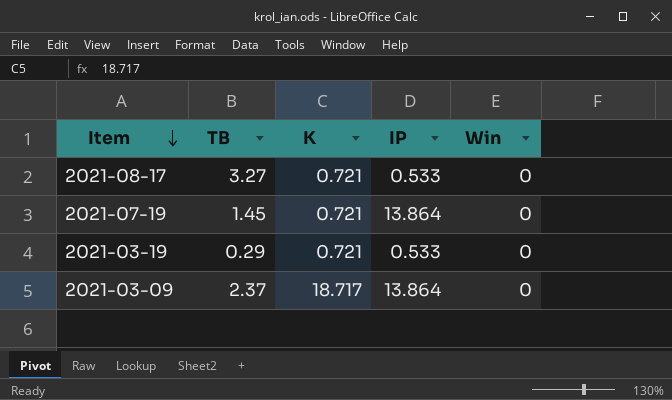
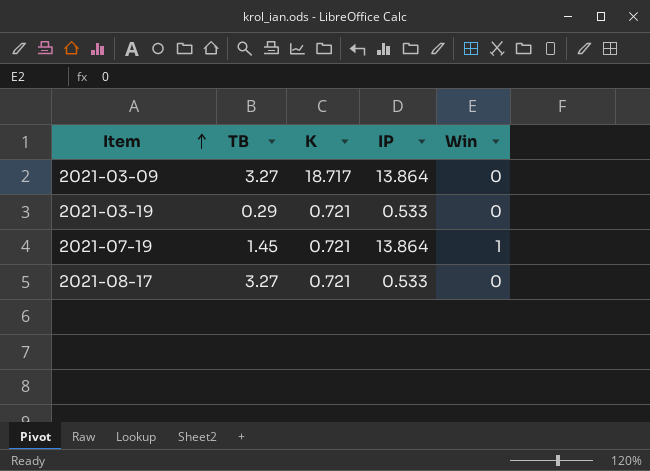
row order: Item descending -> Item ascending
2021-03-09 | TB: 2.37 -> 3.27
2021-07-19 | Win: 0 -> 1

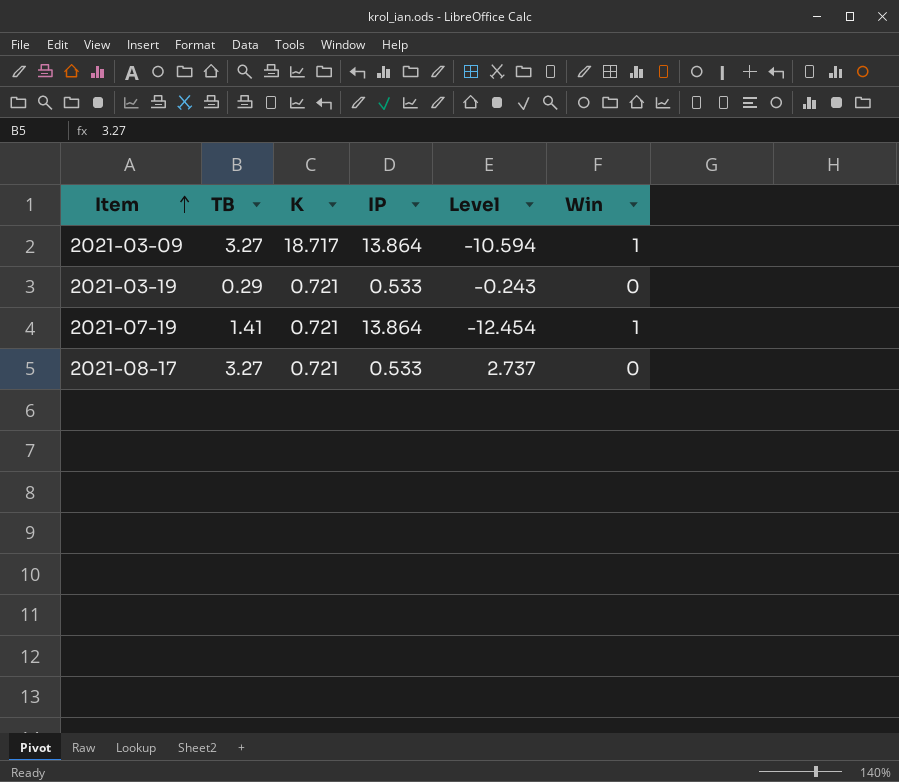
column Level | formula: none -> [TB] - [IP]
2021-03-09 | Win: 0 -> 1
2021-07-19 | TB: 1.45 -> 1.41

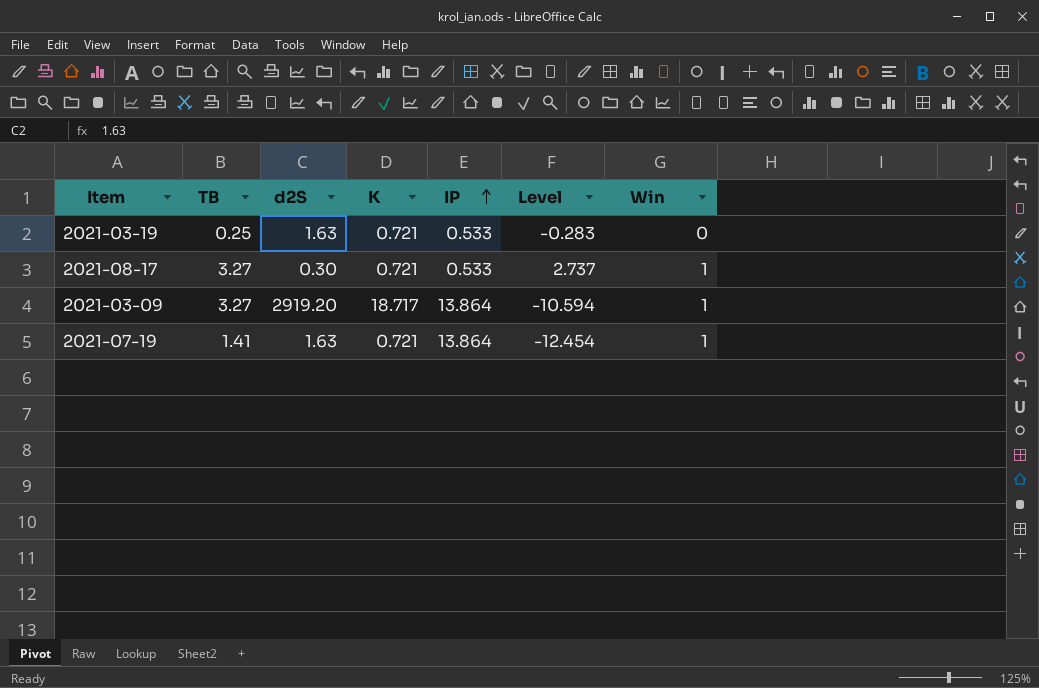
row order: Item ascending -> IP ascending
column d2S | position: none -> 3
2021-03-19 | TB: 0.29 -> 0.25
2021-03-19 | Level: -0.243 -> -0.283
2021-08-17 | Win: 0 -> 1

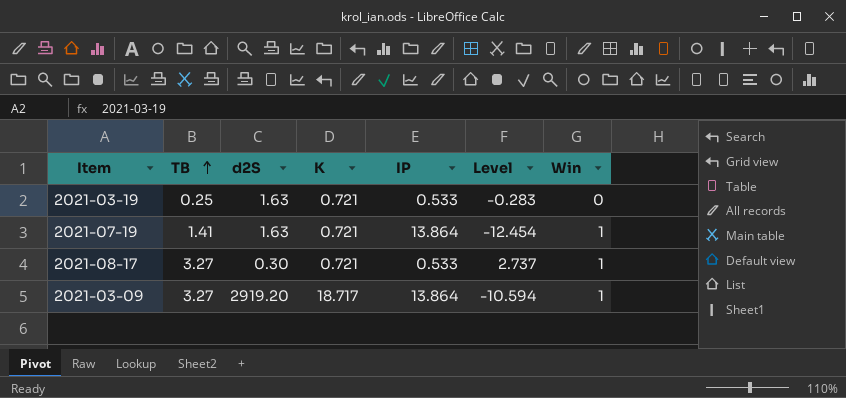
row order: IP ascending -> TB ascending

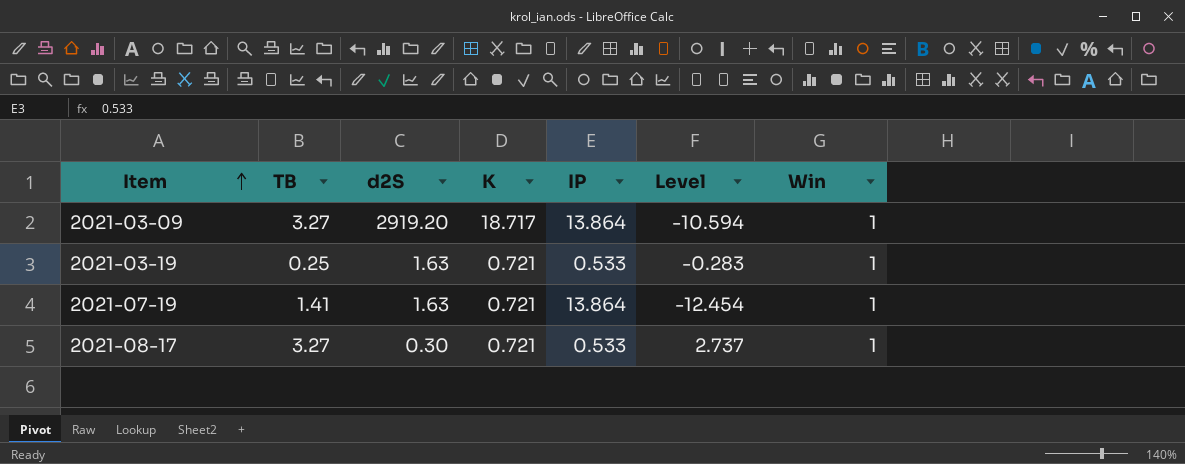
row order: TB ascending -> Item ascending
2021-03-19 | Win: 0 -> 1

